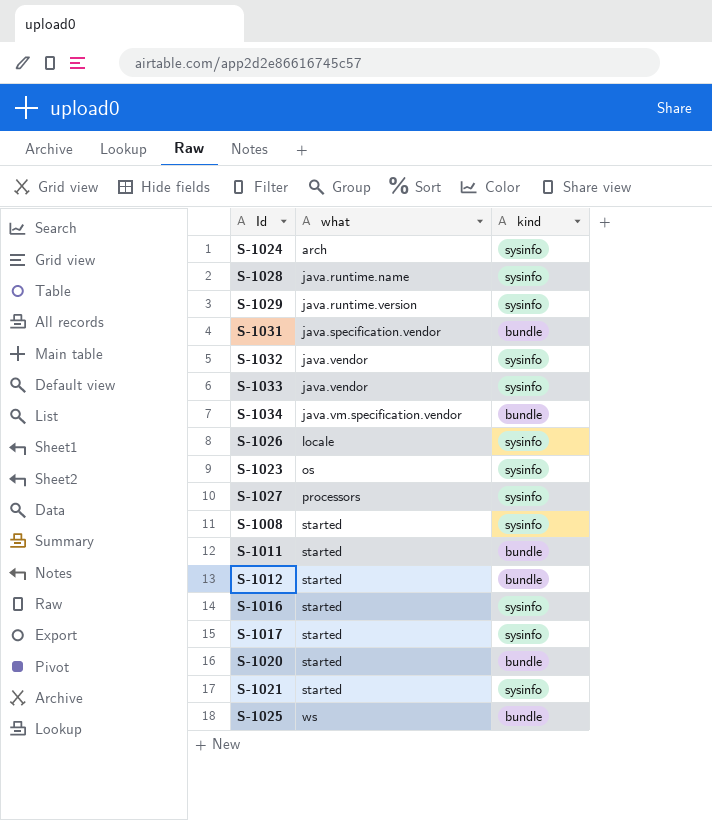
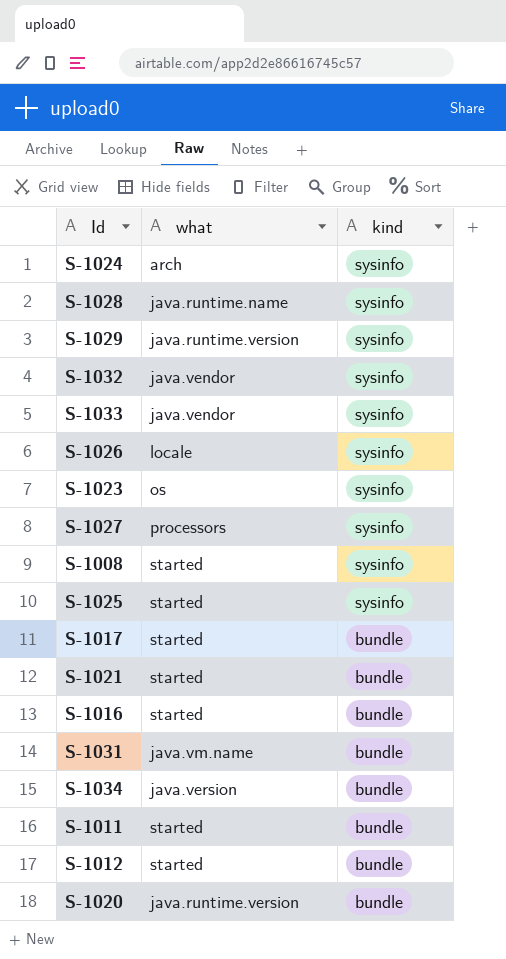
row order: what ascending -> kind descending
S-1025 | what: ws -> started
S-1025 | kind: bundle -> sysinfo
S-1017 | kind: sysinfo -> bundle
S-1021 | kind: sysinfo -> bundle
S-1016 | kind: sysinfo -> bundle
S-1031 | what: java.specification.vendor -> java.vm.name
S-1034 | what: java.vm.specification.vendor -> java.version
S-1020 | what: started -> java.runtime.version

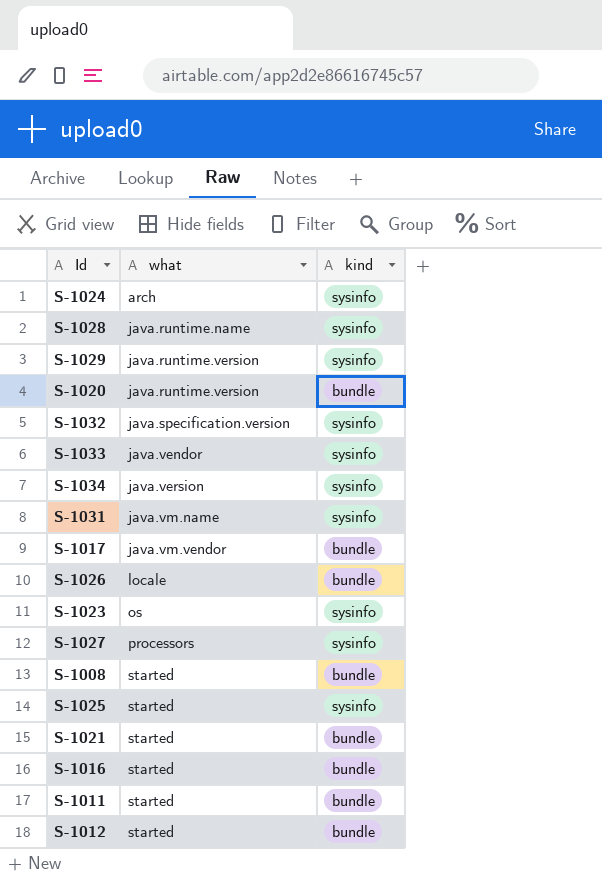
row order: kind descending -> what ascending
S-1032 | what: java.vendor -> java.specification.version
S-1034 | kind: bundle -> sysinfo
S-1031 | kind: bundle -> sysinfo
S-1017 | what: started -> java.vm.vendor
S-1026 | kind: sysinfo -> bundle
S-1008 | kind: sysinfo -> bundle

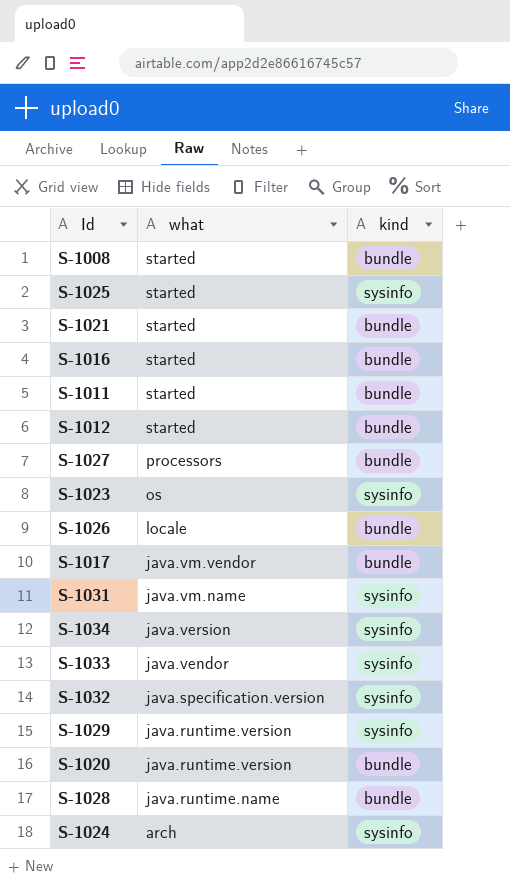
row order: what ascending -> what descending
S-1027 | kind: sysinfo -> bundle
S-1028 | kind: sysinfo -> bundle

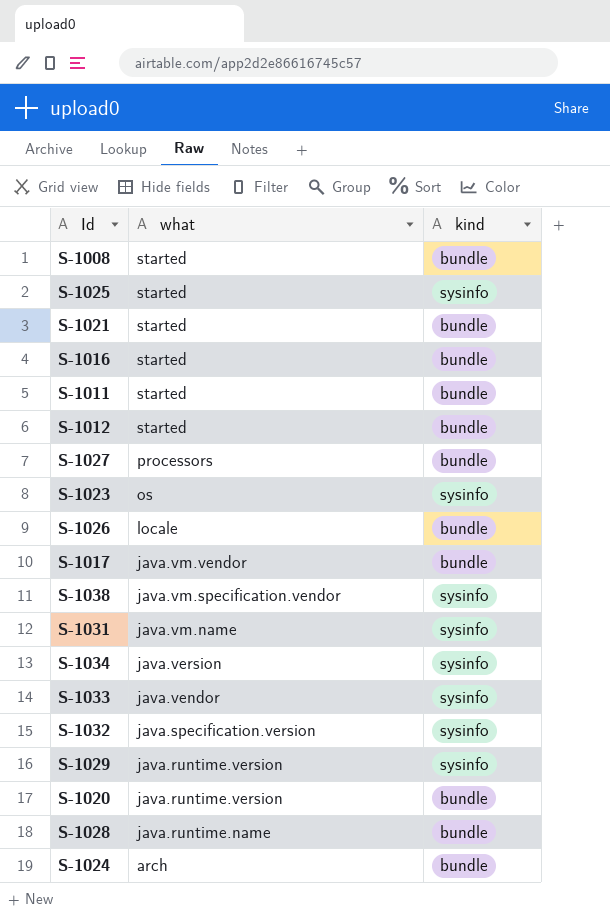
row S-1038: none -> java.vm.specification.vendor | sysinfo
S-1024 | kind: sysinfo -> bundle

